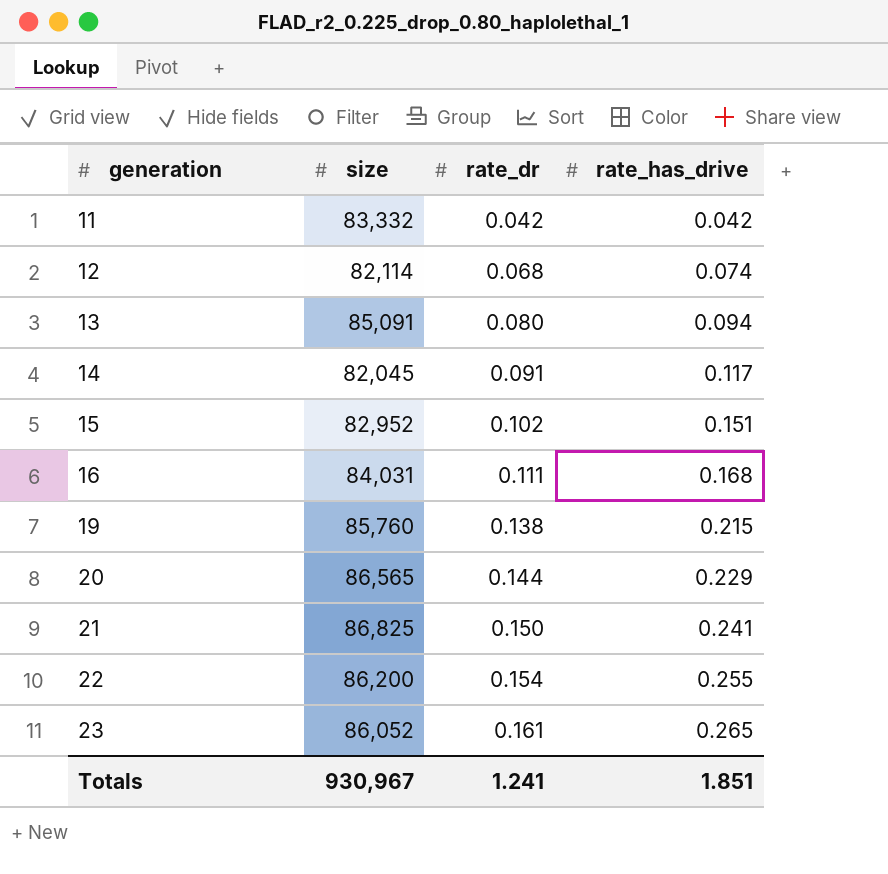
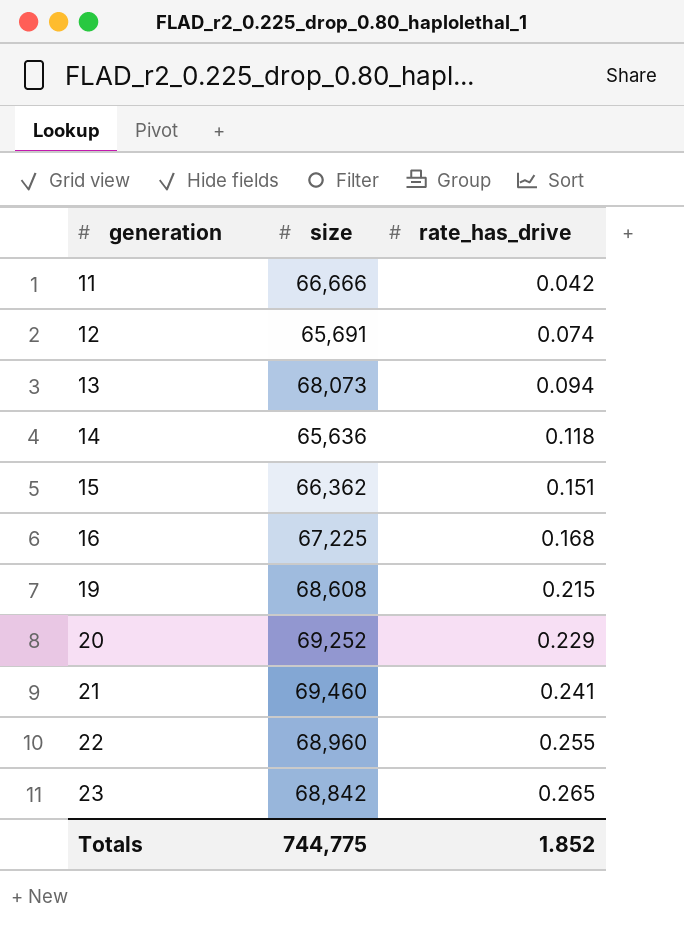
column rate_dr | position: 3 -> none
11 | size: 83,332 -> 66,666
12 | size: 82,114 -> 65,691
13 | size: 85,091 -> 68,073
14 | size: 82,045 -> 65,636
14 | rate_has_drive: 0.117 -> 0.118
15 | size: 82,952 -> 66,362
16 | size: 84,031 -> 67,225
19 | size: 85,760 -> 68,608
20 | size: 86,565 -> 69,252
21 | size: 86,825 -> 69,460
22 | size: 86,200 -> 68,960
23 | size: 86,052 -> 68,842
Totals | size: 930,967 -> 744,775
Totals | rate_has_drive: 1.851 -> 1.852

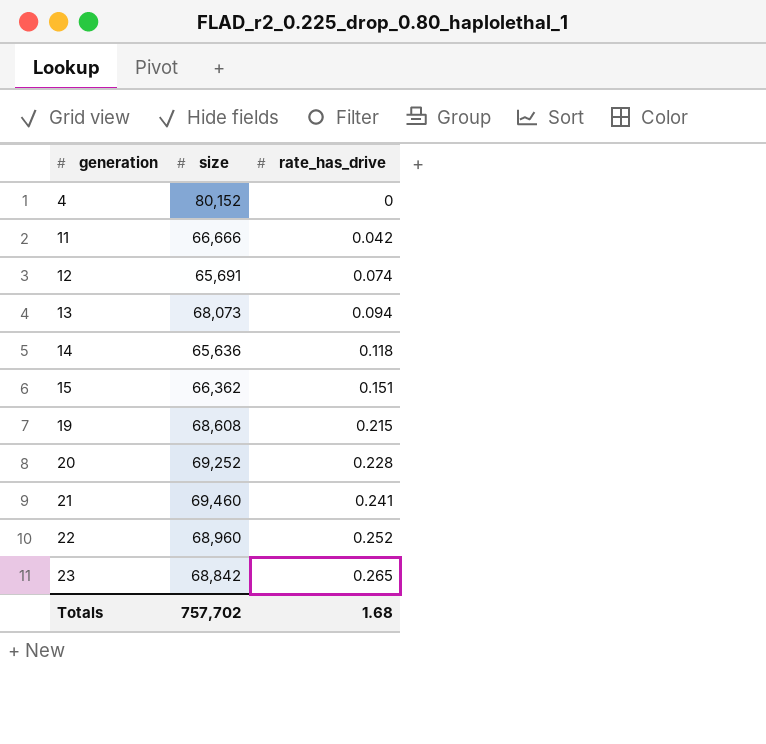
row 16: 67,225 | 0.168 -> none
row 4: none -> 80,152 | 0
20 | rate_has_drive: 0.229 -> 0.228
22 | rate_has_drive: 0.255 -> 0.252
Totals | size: 744,775 -> 757,702
Totals | rate_has_drive: 1.852 -> 1.68

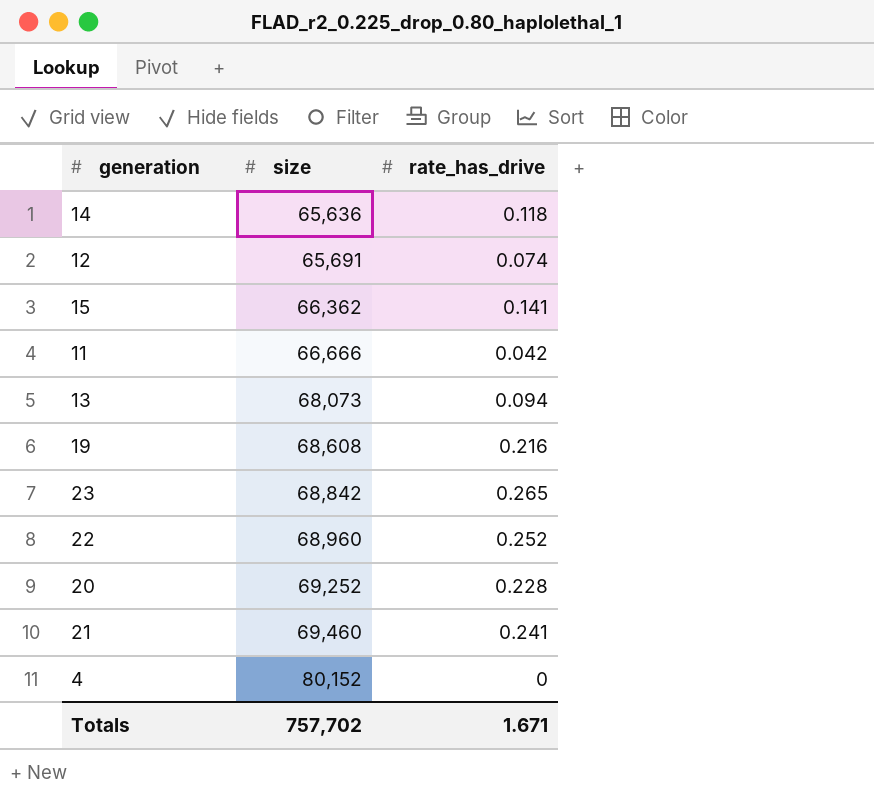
row order: generation ascending -> size ascending
15 | rate_has_drive: 0.151 -> 0.141
19 | rate_has_drive: 0.215 -> 0.216
Totals | rate_has_drive: 1.68 -> 1.671

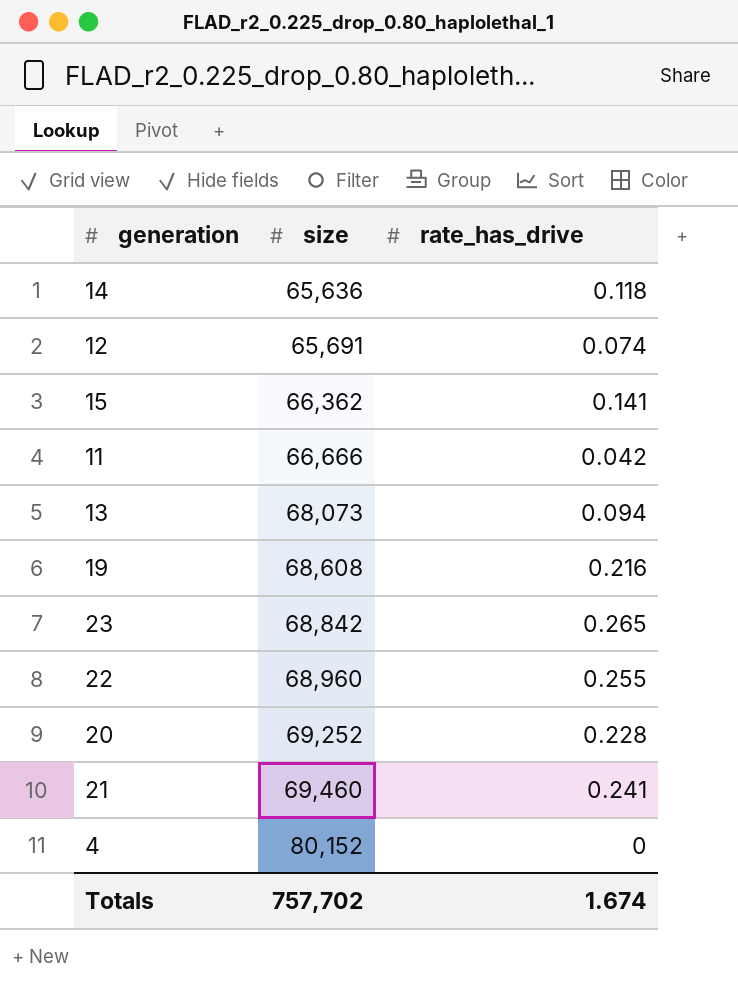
22 | rate_has_drive: 0.252 -> 0.255
Totals | rate_has_drive: 1.671 -> 1.674

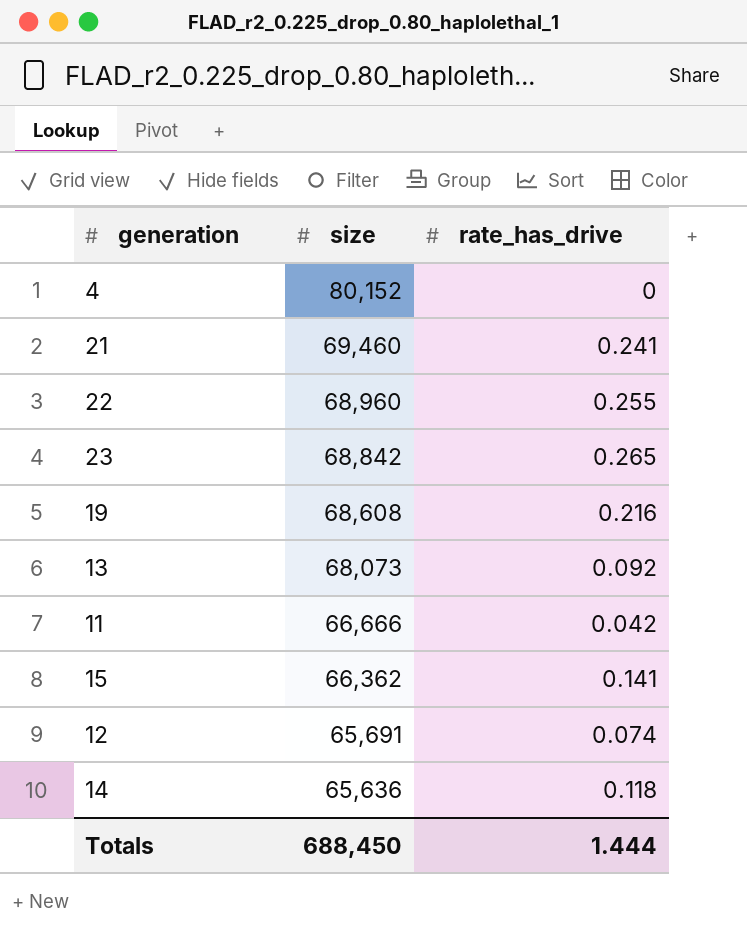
row order: size ascending -> size descending
row 20: 69,252 | 0.228 -> none
13 | rate_has_drive: 0.094 -> 0.092
Totals | size: 757,702 -> 688,450
Totals | rate_has_drive: 1.674 -> 1.444

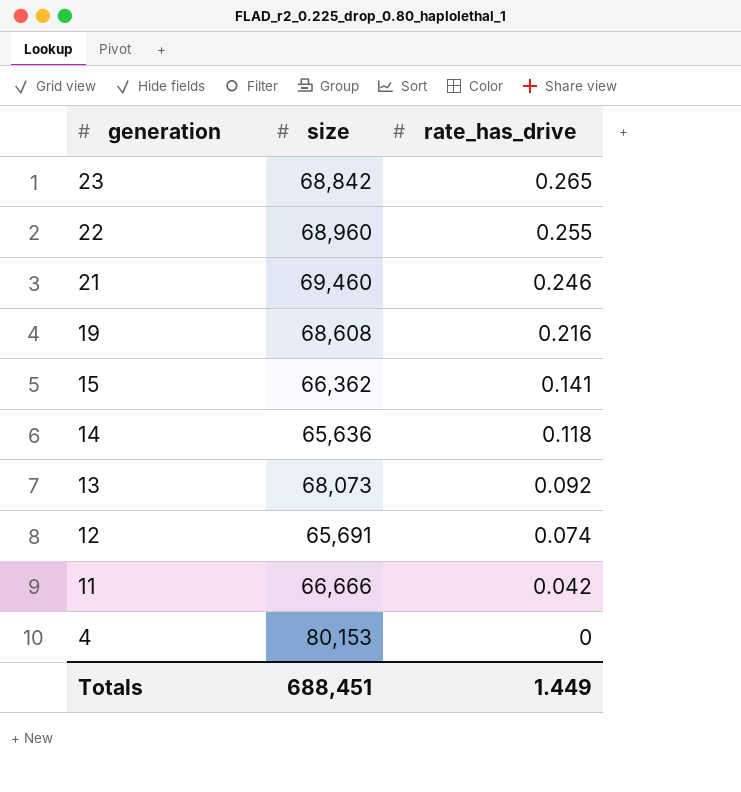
row order: size descending -> generation descending
21 | rate_has_drive: 0.241 -> 0.246
4 | size: 80,152 -> 80,153
Totals | size: 688,450 -> 688,451
Totals | rate_has_drive: 1.444 -> 1.449

